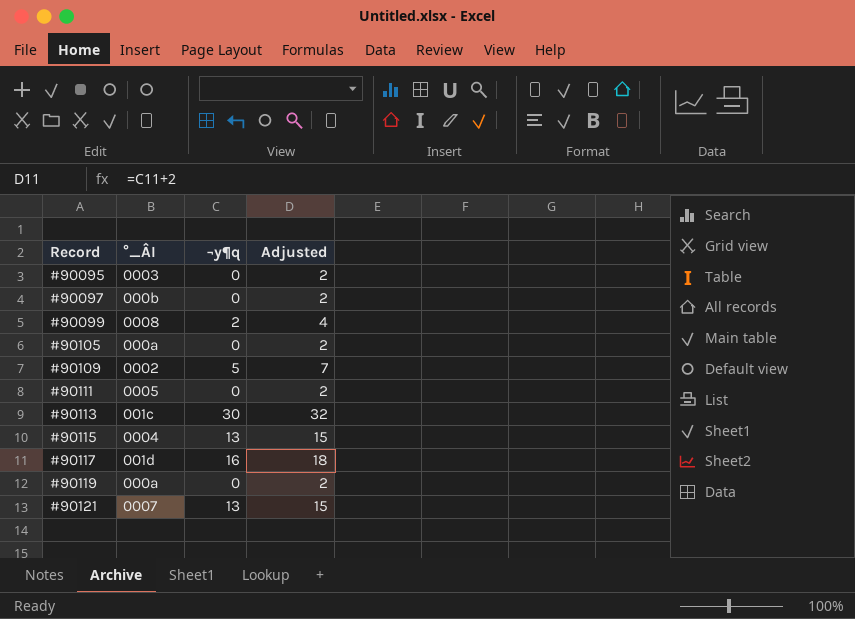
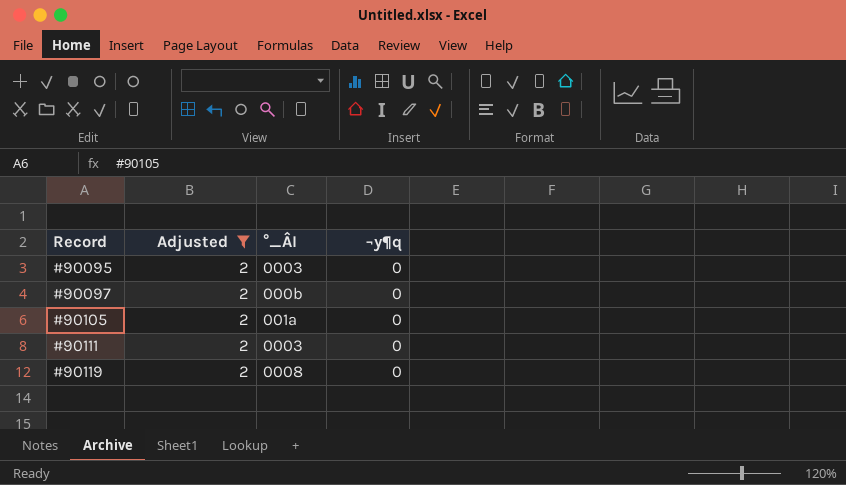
filter: none -> Adjusted = 2
column Adjusted | position: 4 -> 2
#90105 | °_ÂI: 000a -> 001a
#90111 | °_ÂI: 0005 -> 0003
#90119 | °_ÂI: 000a -> 0008

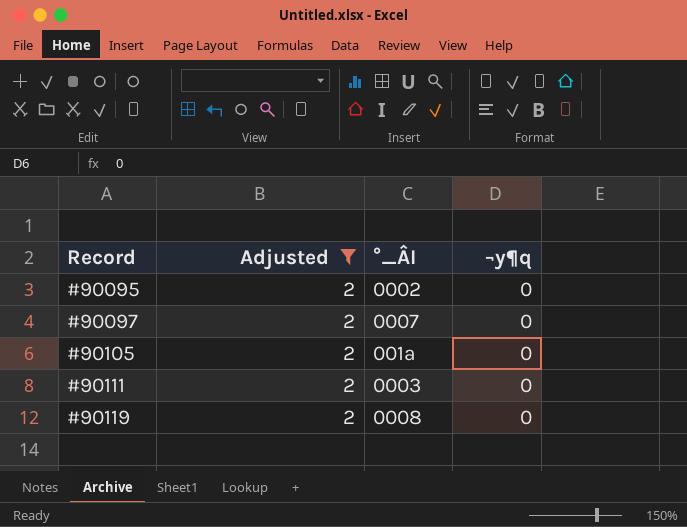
#90095 | °_ÂI: 0003 -> 0002
#90097 | °_ÂI: 000b -> 0007

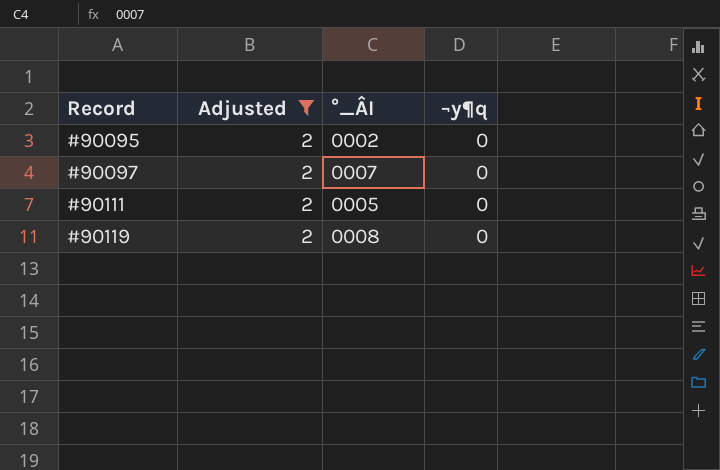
row #90105: 2 | 001a | 0 -> none
#90111 | °_ÂI: 0003 -> 0005

